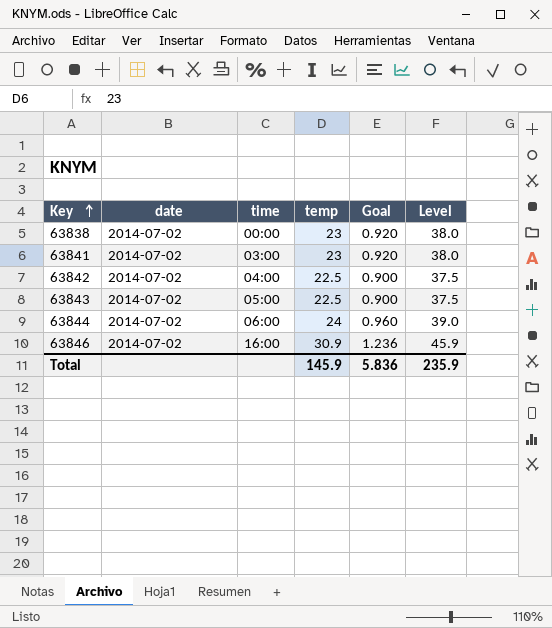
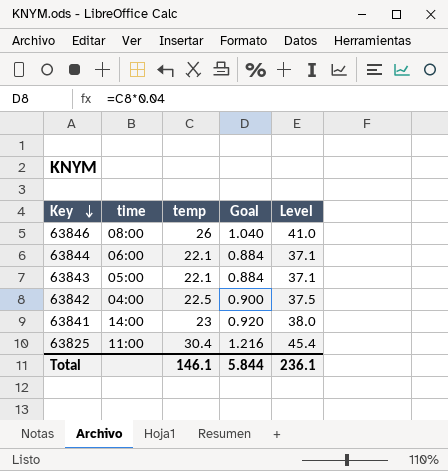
row order: Key ascending -> Key descending
column date | position: 2 -> none
row 63838: 2014-07-02 | 00:00 | 23 | 0.920 | 38.0 -> none
63846 | time: 16:00 -> 08:00
63846 | temp: 30.9 -> 26
63846 | Goal: 1.236 -> 1.040
63846 | Level: 45.9 -> 41.0
63844 | temp: 24 -> 22.1
63844 | Goal: 0.960 -> 0.884
63844 | Level: 39.0 -> 37.1
63843 | temp: 22.5 -> 22.1
63843 | Goal: 0.900 -> 0.884
63843 | Level: 37.5 -> 37.1
63841 | time: 03:00 -> 14:00
row 63825: none -> 11:00 | 30.4 | 1.216 | 45.4
Total | temp: 145.9 -> 146.1
Total | Goal: 5.836 -> 5.844
Total | Level: 235.9 -> 236.1

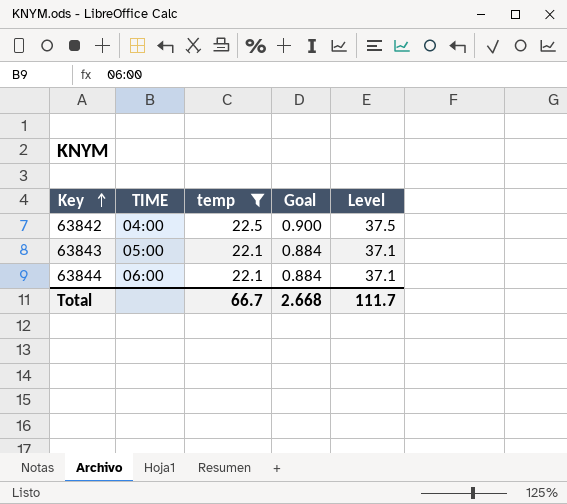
filter: none -> temp <= 22.5
row order: Key descending -> Key ascending
column name: time -> TIME
Total | temp: 146.1 -> 66.7
Total | Goal: 5.844 -> 2.668
Total | Level: 236.1 -> 111.7

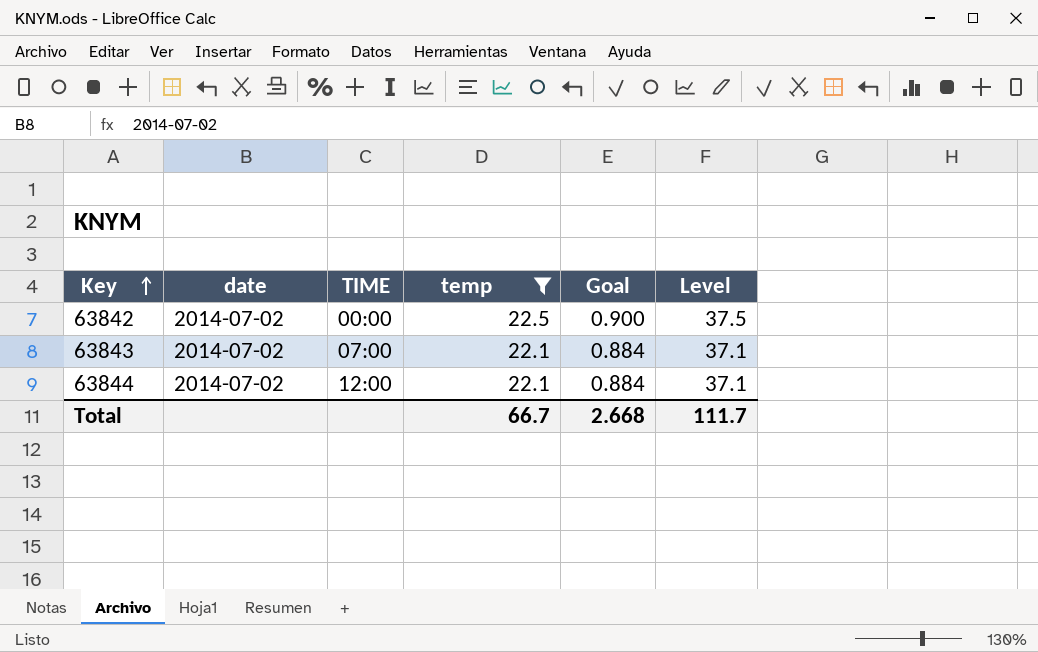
column date | position: none -> 2
63842 | TIME: 04:00 -> 00:00
63843 | TIME: 05:00 -> 07:00
63844 | TIME: 06:00 -> 12:00

